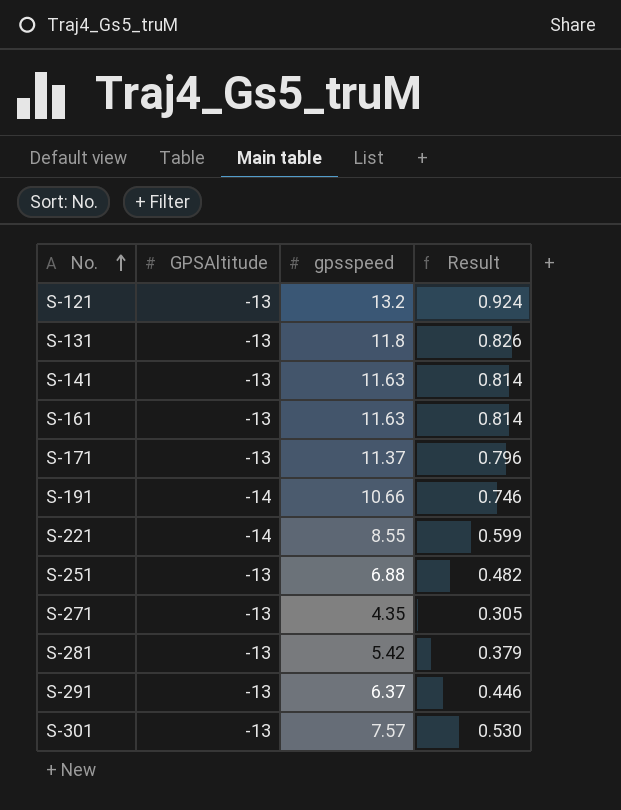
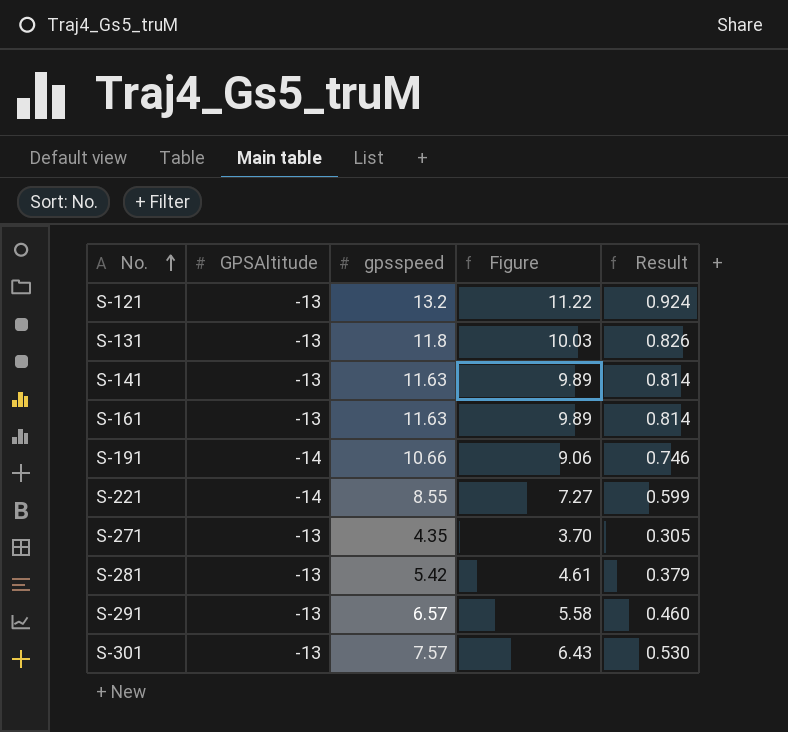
column Figure | formula: none -> [gpsspeed] * 0.85
row S-171: -13 | 11.37 | 0.796 -> none
row S-251: -13 | 6.88 | 0.482 -> none
S-291 | gpsspeed: 6.37 -> 6.57
S-291 | Result: 0.446 -> 0.460

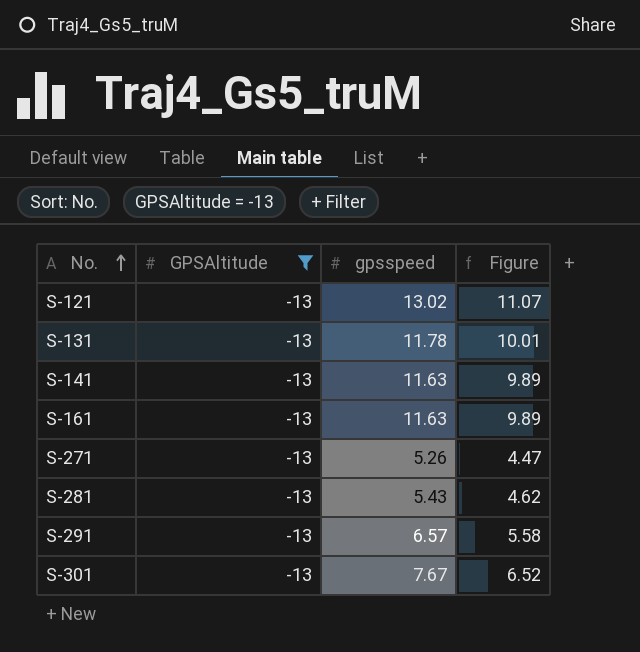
filter: none -> GPSAltitude = -13
column Result | formula: [gpsspeed] * 0.07 -> none
S-121 | gpsspeed: 13.2 -> 13.02
S-121 | Figure: 11.22 -> 11.07
S-131 | gpsspeed: 11.8 -> 11.78
S-131 | Figure: 10.03 -> 10.01
S-271 | gpsspeed: 4.35 -> 5.26
S-271 | Figure: 3.70 -> 4.47
S-281 | gpsspeed: 5.42 -> 5.43
S-281 | Figure: 4.61 -> 4.62
S-301 | gpsspeed: 7.57 -> 7.67
S-301 | Figure: 6.43 -> 6.52

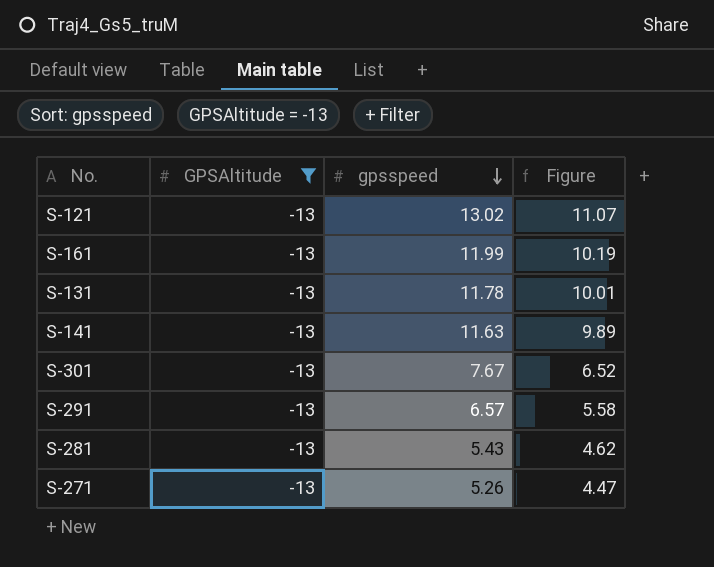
row order: No. ascending -> gpsspeed descending
S-161 | gpsspeed: 11.63 -> 11.99
S-161 | Figure: 9.89 -> 10.19

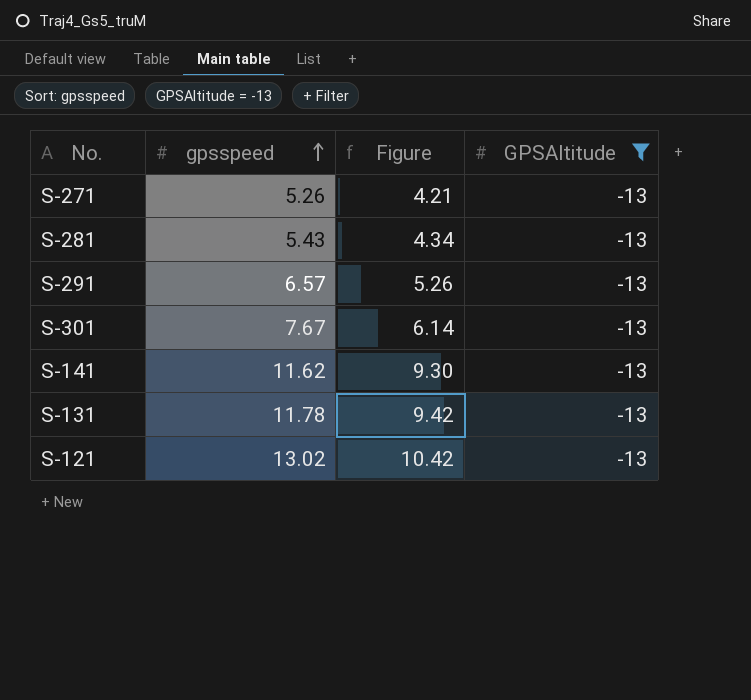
row order: gpsspeed descending -> gpsspeed ascending
column Figure | formula: [gpsspeed] * 0.85 -> [gpsspeed] * 0.8
column GPSAltitude | position: 2 -> 4
row S-161: -13 | 11.99 | 10.19 -> none
S-141 | gpsspeed: 11.63 -> 11.62

